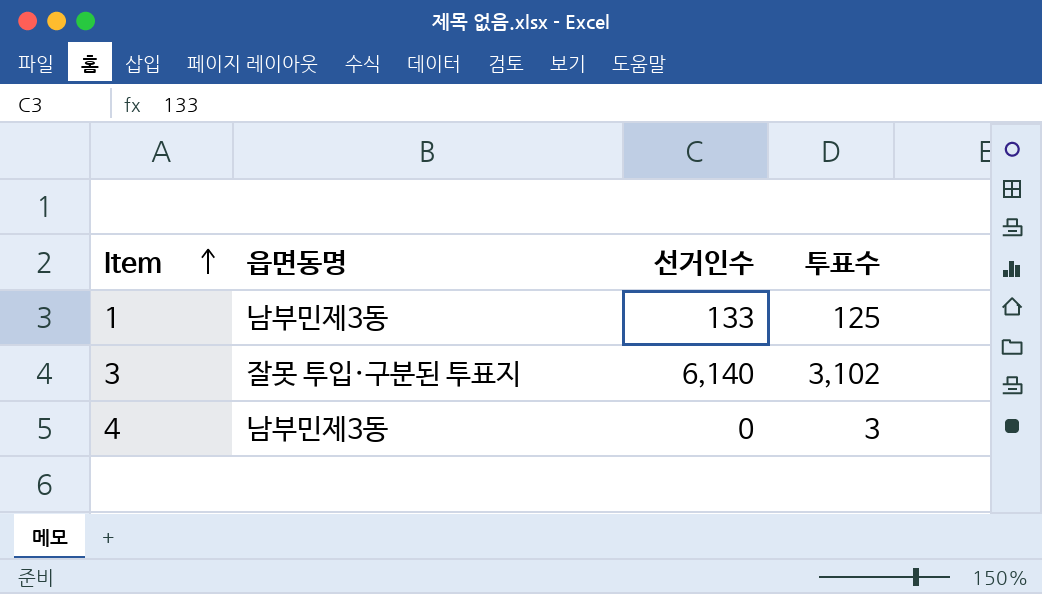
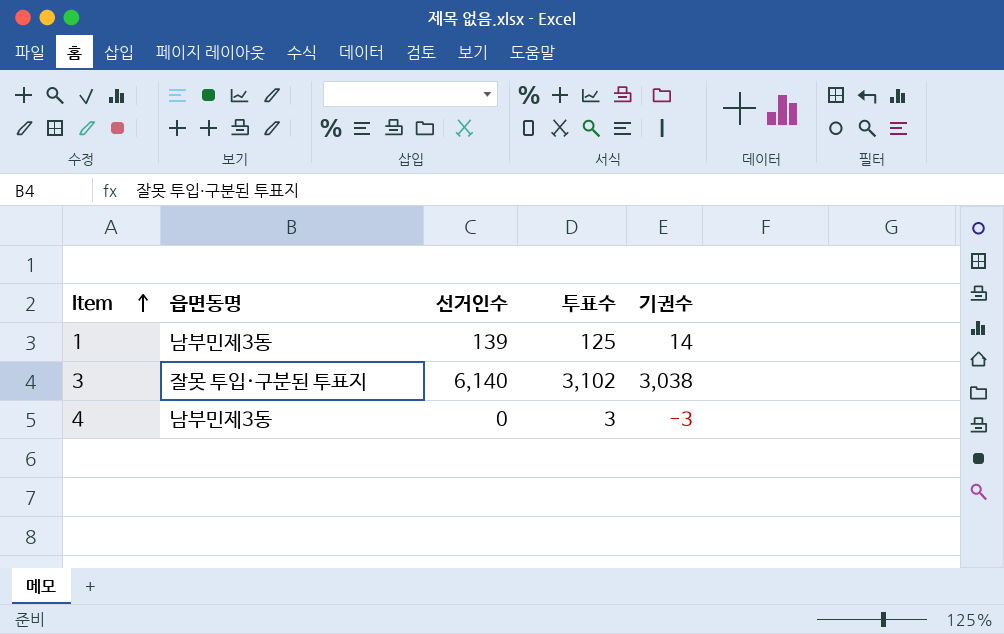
column 기권수 | formula: none -> [선거인수] - [투표수]
1 | 선거인수: 133 -> 139

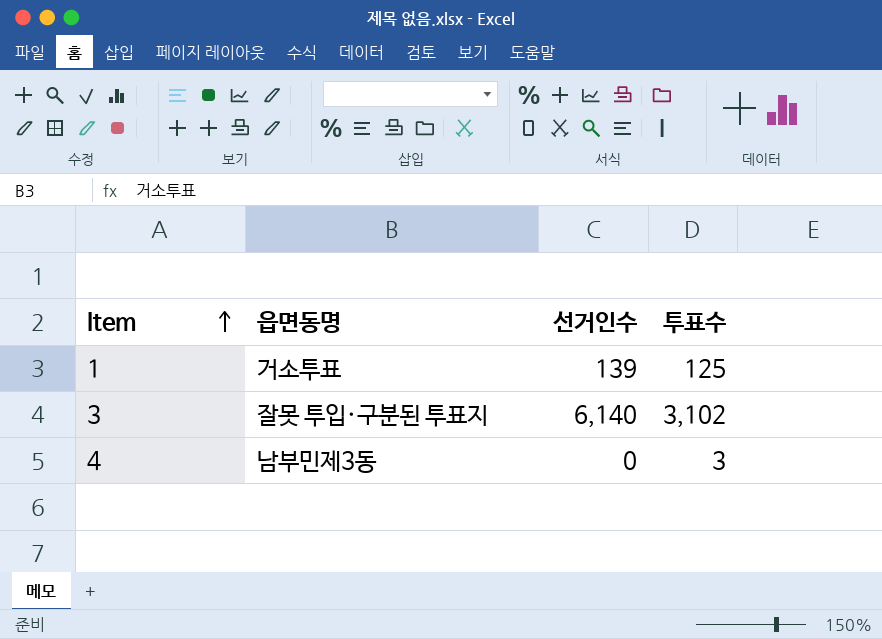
column 기권수 | formula: [선거인수] - [투표수] -> none
1 | 읍면동명: 남부민제3동 -> 거소투표

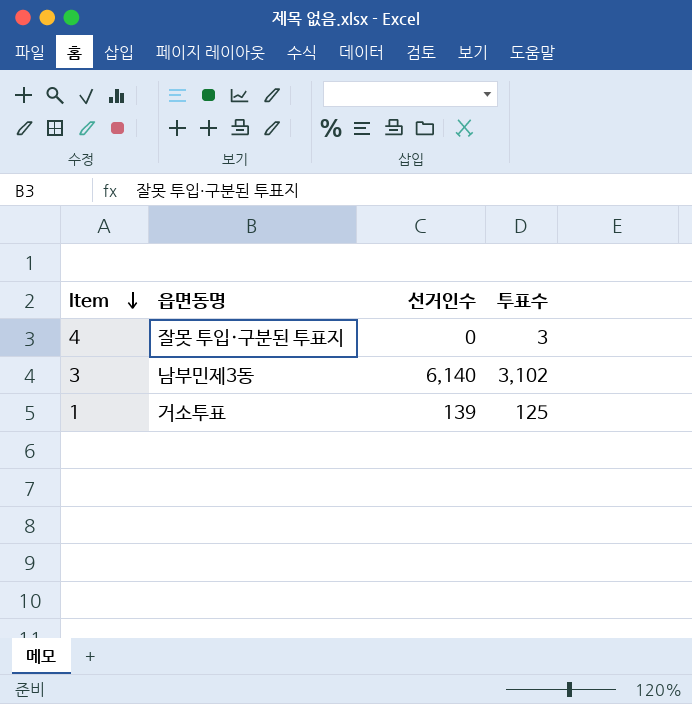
row order: Item ascending -> Item descending
4 | 읍면동명: 남부민제3동 -> 잘못 투입·구분된 투표지
3 | 읍면동명: 잘못 투입·구분된 투표지 -> 남부민제3동

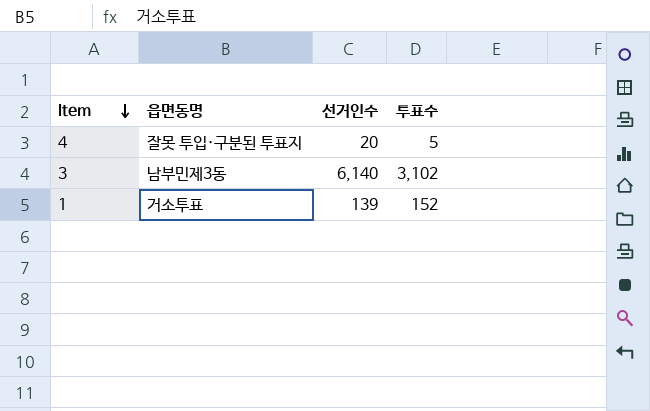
4 | 선거인수: 0 -> 20
4 | 투표수: 3 -> 5
1 | 투표수: 125 -> 152

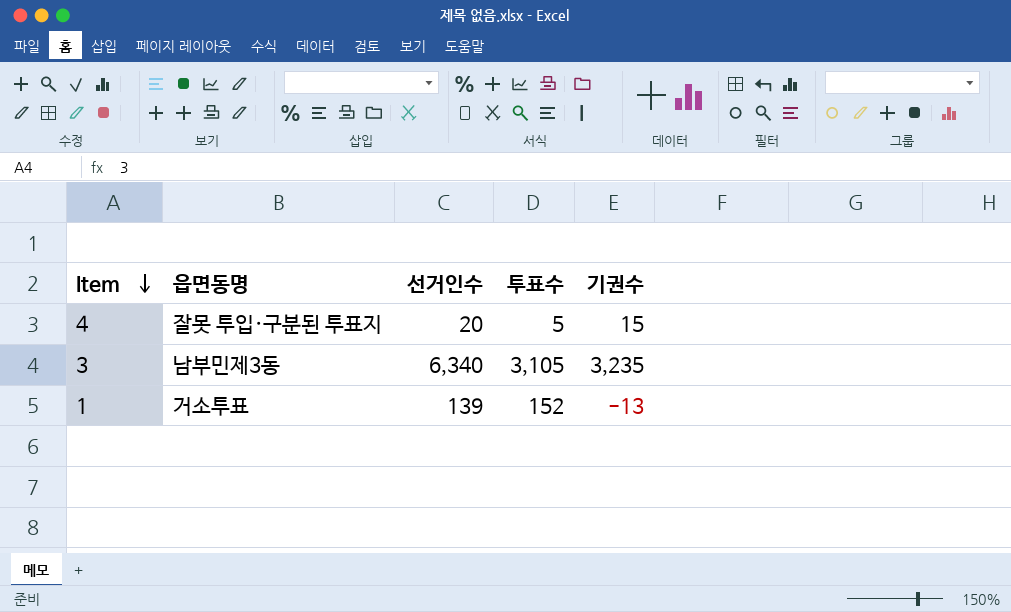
column 기권수 | formula: none -> [선거인수] - [투표수]
3 | 선거인수: 6,140 -> 6,340
3 | 투표수: 3,102 -> 3,105

